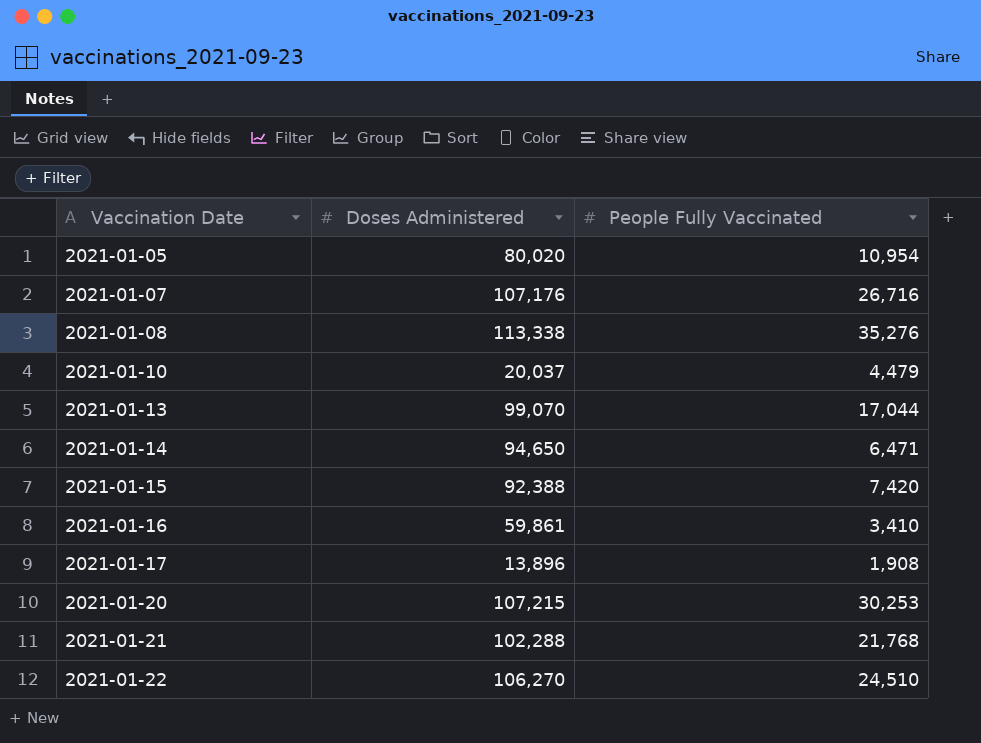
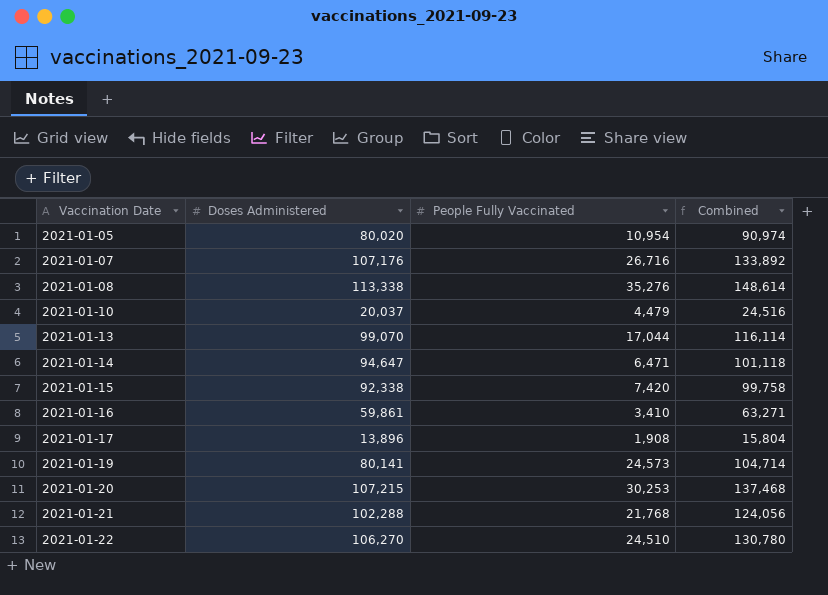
column Combined | formula: none -> [Doses Administered] + [People Fully Vaccinated]
2021-01-14 | Doses Administered: 94,650 -> 94,647
2021-01-15 | Doses Administered: 92,388 -> 92,338
row 2021-01-19: none -> 80,141 | 24,573 | 104,714

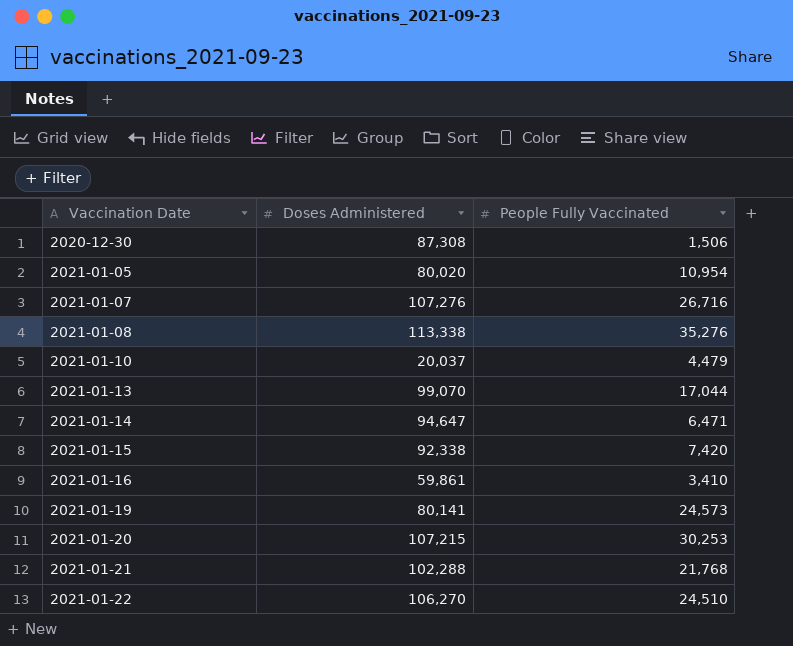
column Combined | formula: [Doses Administered] + [People Fully Vaccinated] -> none
row 2021-01-17: 13,896 | 1,908 | 15,804 -> none
row 2020-12-30: none -> 87,308 | 1,506
2021-01-07 | Doses Administered: 107,176 -> 107,276

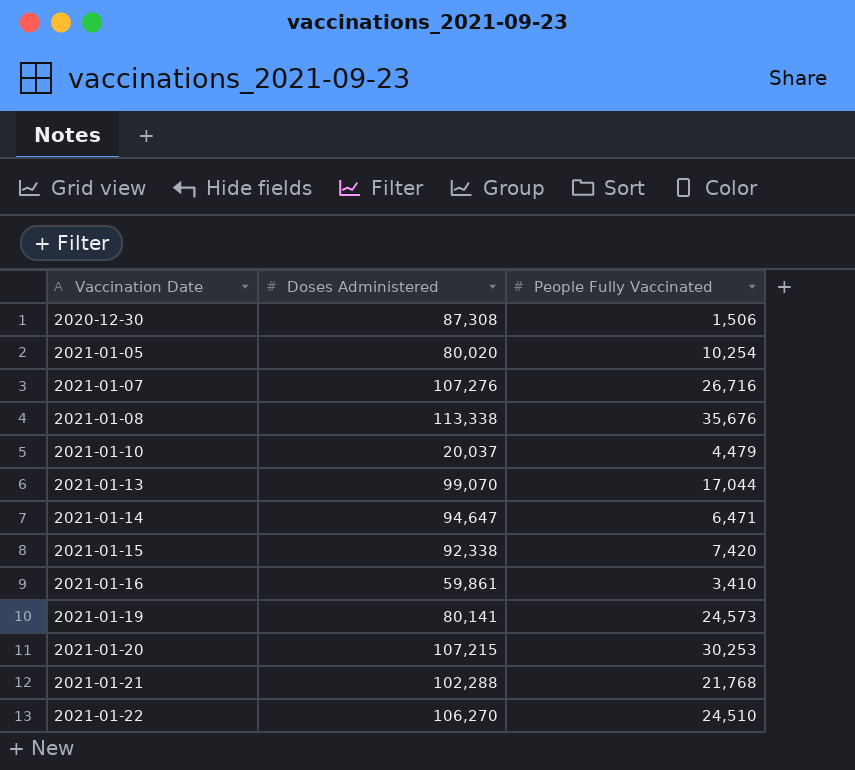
2021-01-05 | People Fully Vaccinated: 10,954 -> 10,254
2021-01-08 | People Fully Vaccinated: 35,276 -> 35,676

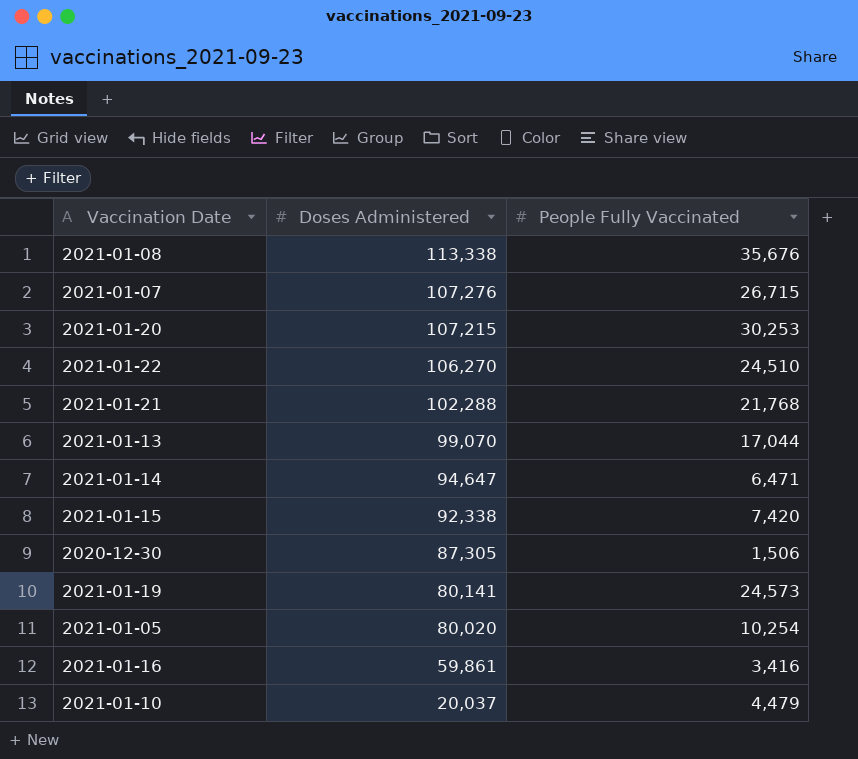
row order: Vaccination Date ascending -> Doses Administered descending
2021-01-07 | People Fully Vaccinated: 26,716 -> 26,715
2020-12-30 | Doses Administered: 87,308 -> 87,305
2021-01-16 | People Fully Vaccinated: 3,410 -> 3,416

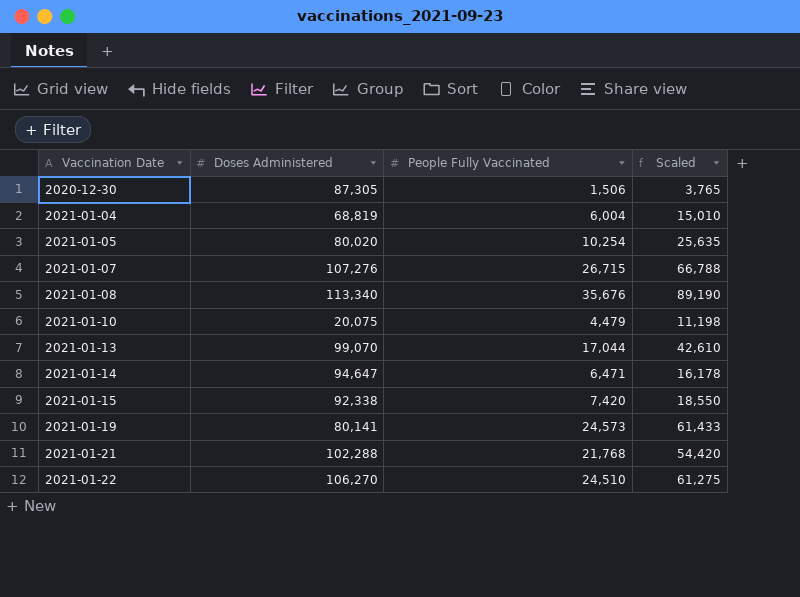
row order: Doses Administered descending -> Vaccination Date ascending
column Scaled | formula: none -> [People Fully Vaccinated] * 2.5
row 2021-01-20: 107,215 | 30,253 -> none
row 2021-01-16: 59,861 | 3,416 -> none
row 2021-01-04: none -> 68,819 | 6,004 | 15,010
2021-01-08 | Doses Administered: 113,338 -> 113,340
2021-01-10 | Doses Administered: 20,037 -> 20,075

